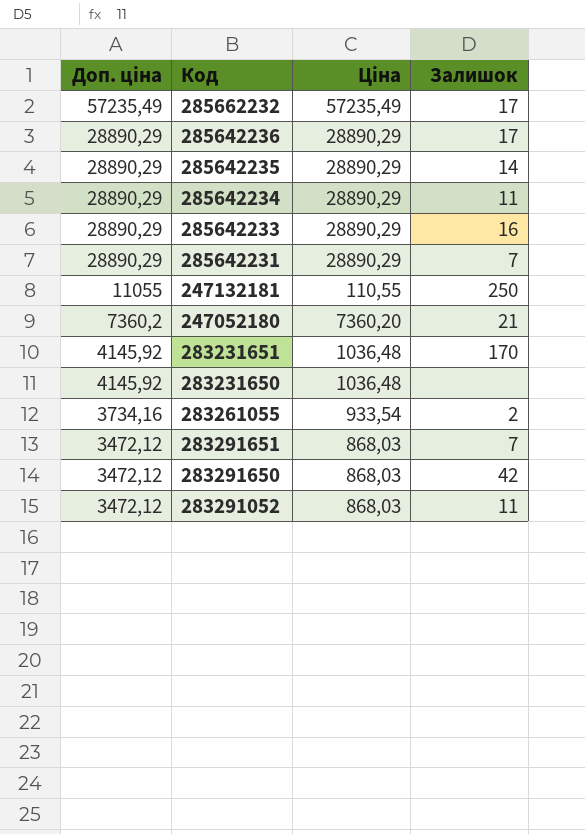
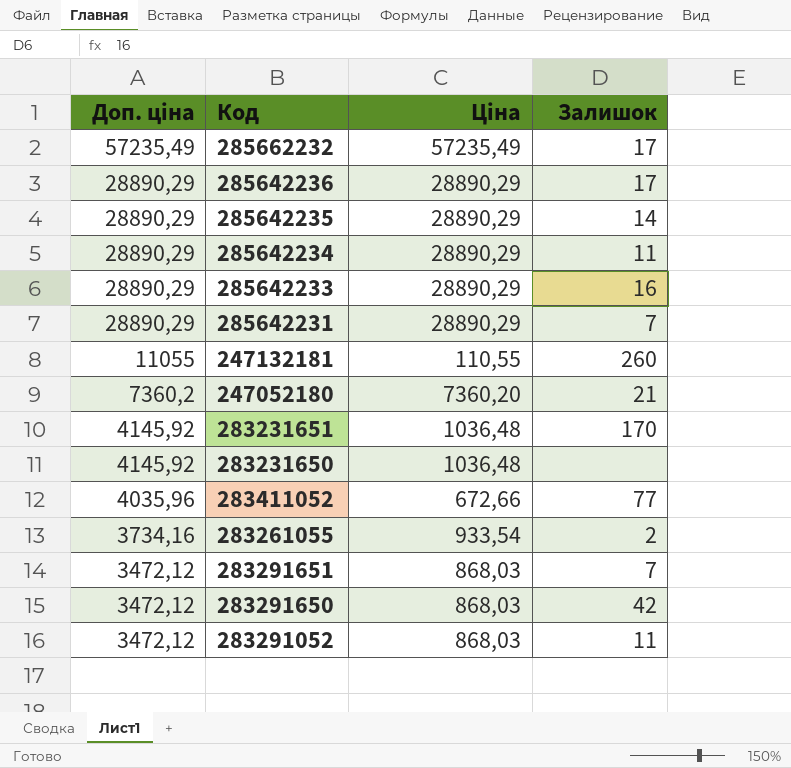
247132181 | Залишок: 250 -> 260
row 283411052: none -> 4035,96 | 672,66 | 77

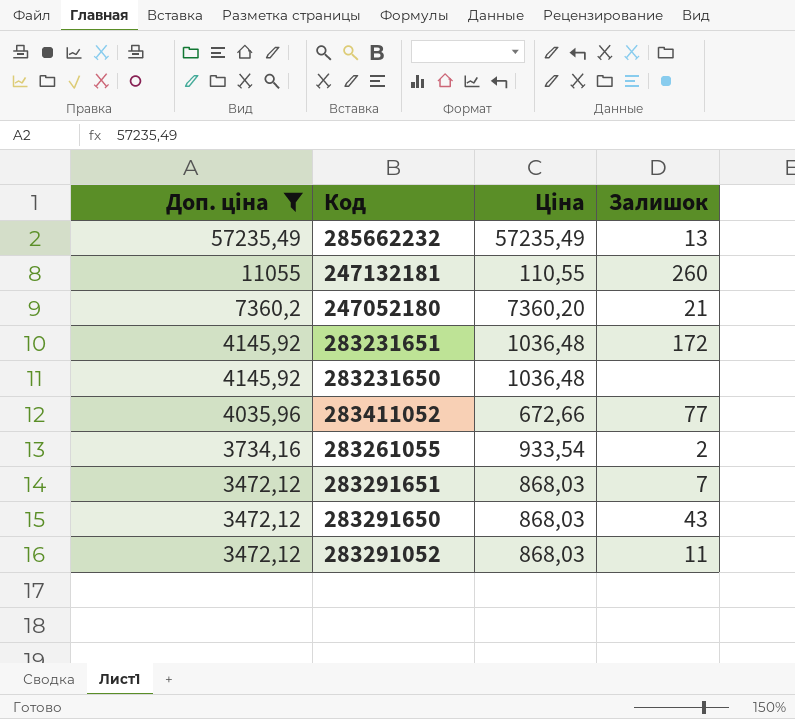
filter: none -> Доп. ціна != 28890,29
285662232 | Залишок: 17 -> 13
283231651 | Залишок: 170 -> 172
283291650 | Залишок: 42 -> 43

